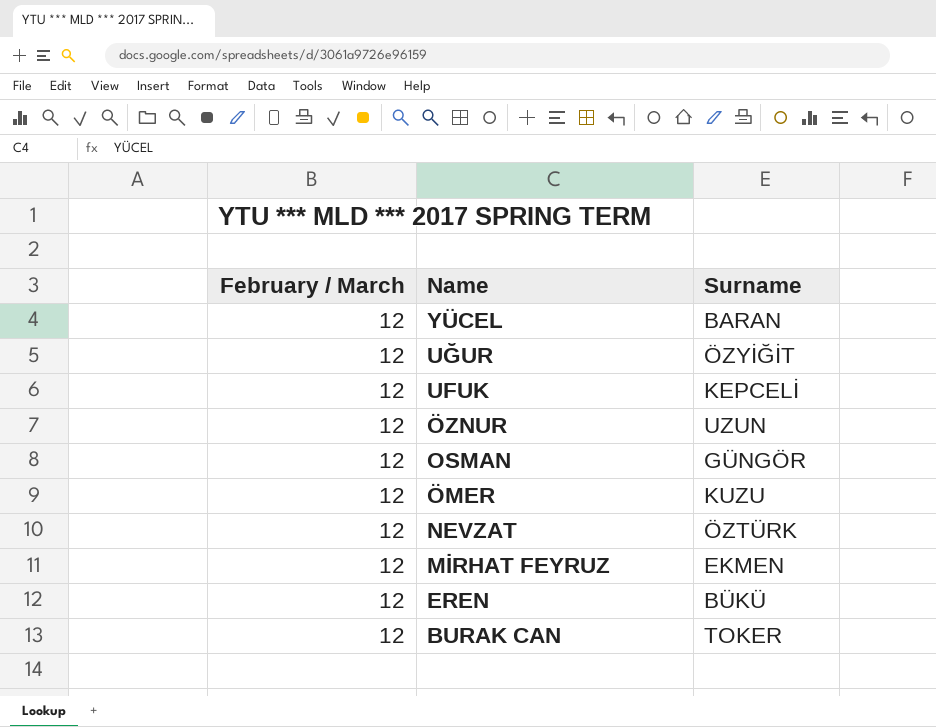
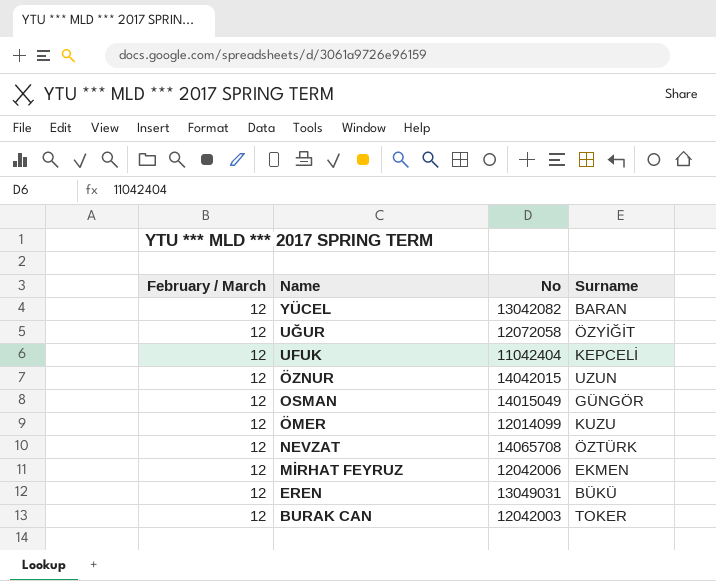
column No | position: none -> 3

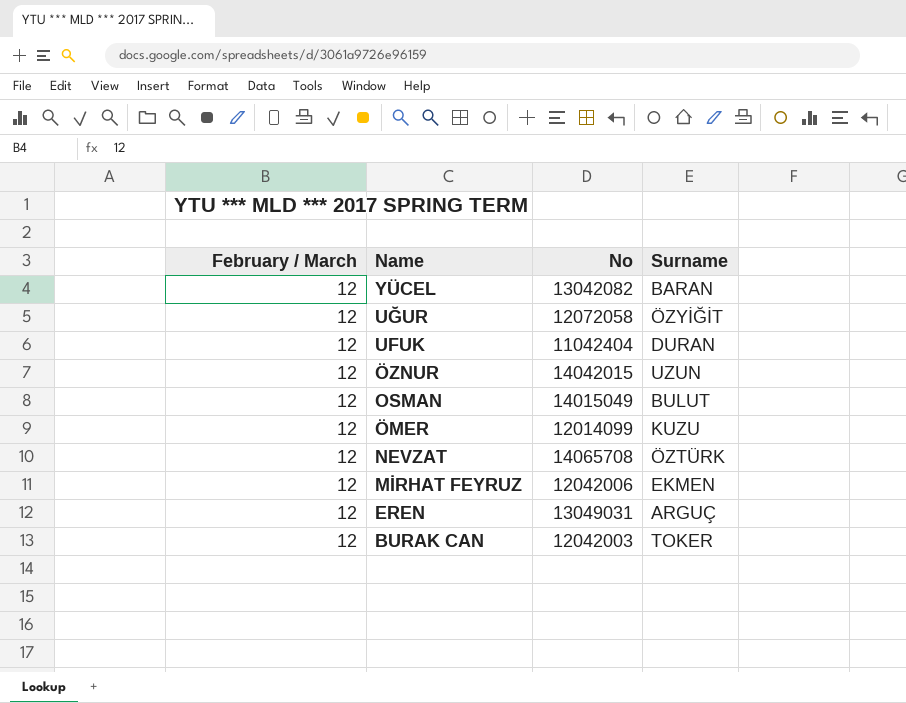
UFUK | Surname: KEPCELİ -> DURAN
OSMAN | Surname: GÜNGÖR -> BULUT
EREN | Surname: BÜKÜ -> ARGUÇ

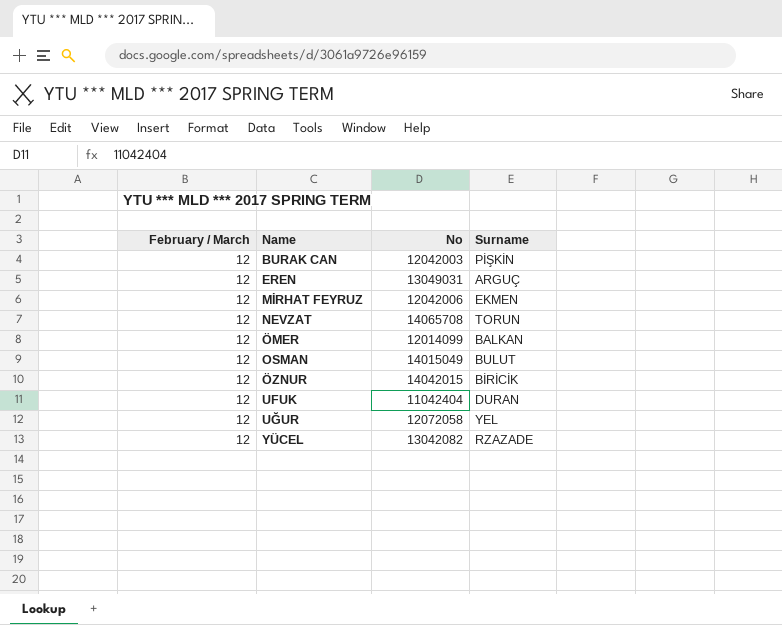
row order: Name descending -> Name ascending
BURAK CAN | Surname: TOKER -> PİŞKİN
NEVZAT | Surname: ÖZTÜRK -> TORUN
ÖMER | Surname: KUZU -> BALKAN
ÖZNUR | Surname: UZUN -> BİRİCİK
UĞUR | Surname: ÖZYİĞİT -> YEL
YÜCEL | Surname: BARAN -> RZAZADE

